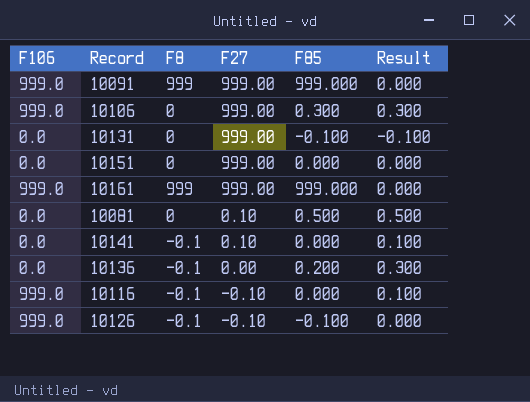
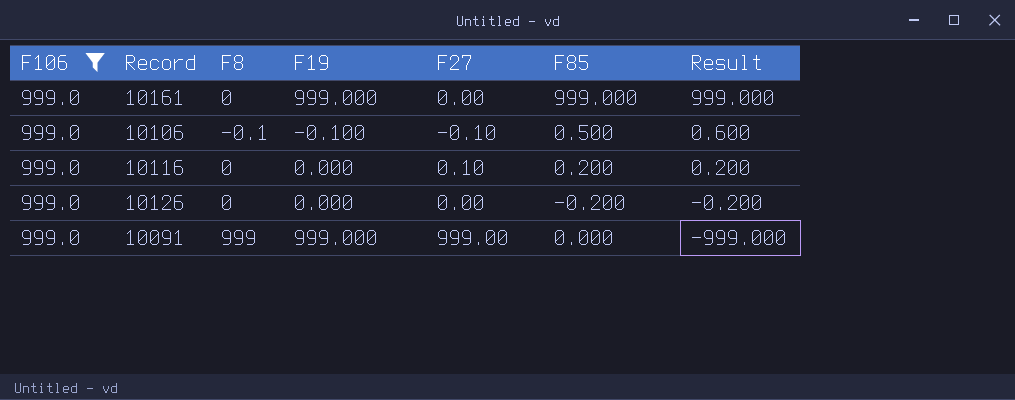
filter: none -> F106 = 999.0
row order: F27 descending -> Result descending
column F19 | position: none -> 4
10161 | F8: 999 -> 0
10161 | F27: 999.00 -> 0.00
10161 | Result: 0.000 -> 999.000
10106 | F8: 0 -> -0.1
10106 | F27: 999.00 -> -0.10
10106 | F85: 0.300 -> 0.500
10106 | Result: 0.300 -> 0.600
10116 | F8: -0.1 -> 0
10116 | F27: -0.10 -> 0.10
10116 | F85: 0.000 -> 0.200
10116 | Result: 0.100 -> 0.200
10126 | F8: -0.1 -> 0
10126 | F27: -0.10 -> 0.00
10126 | F85: -0.100 -> -0.200
10126 | Result: 0.000 -> -0.200
10091 | F85: 999.000 -> 0.000
10091 | Result: 0.000 -> -999.000

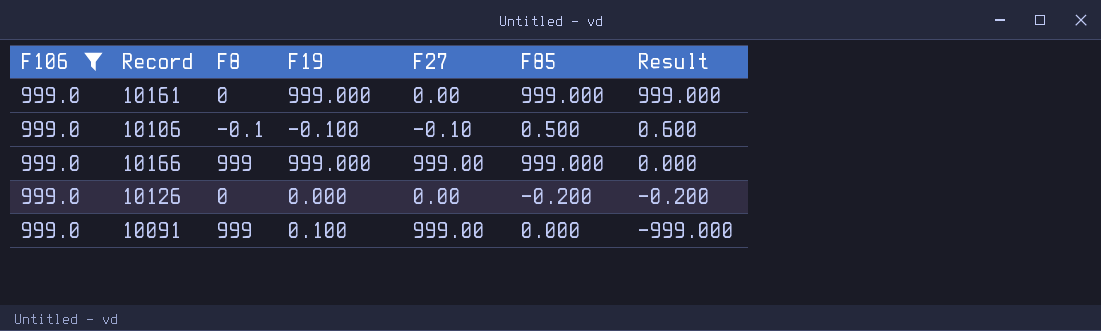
row 10116: 999.0 | 0 | 0.000 | 0.10 | 0.200 | 0.200 -> none
row 10166: none -> 999.0 | 999 | 999.000 | 999.00 | 999.000 | 0.000
10091 | F19: 999.000 -> 0.100

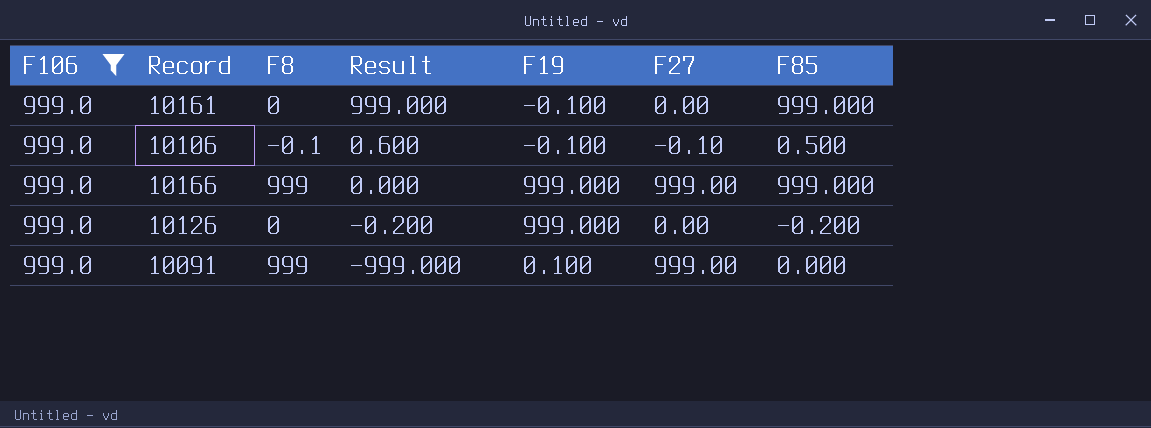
column Result | position: 7 -> 4
10161 | F19: 999.000 -> -0.100
10126 | F19: 0.000 -> 999.000

